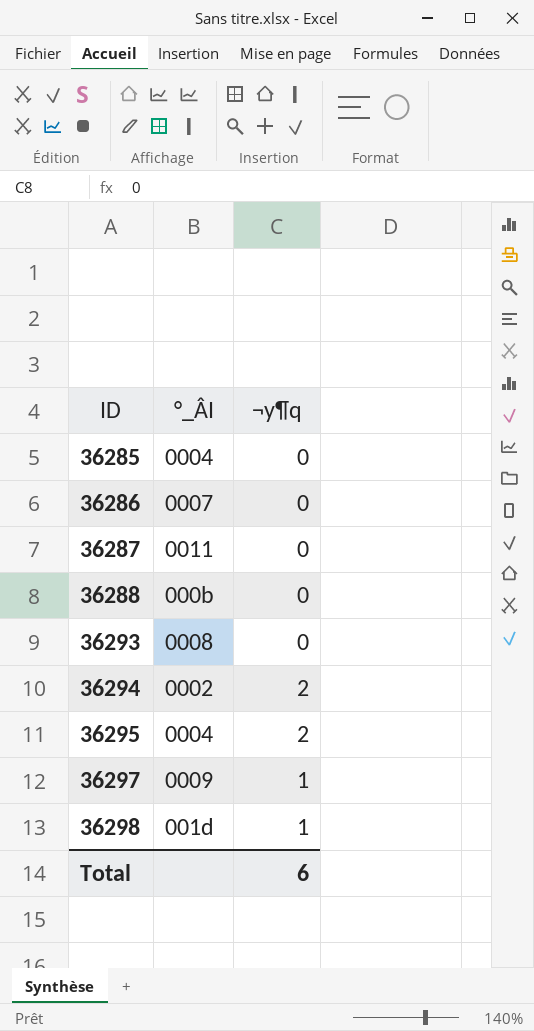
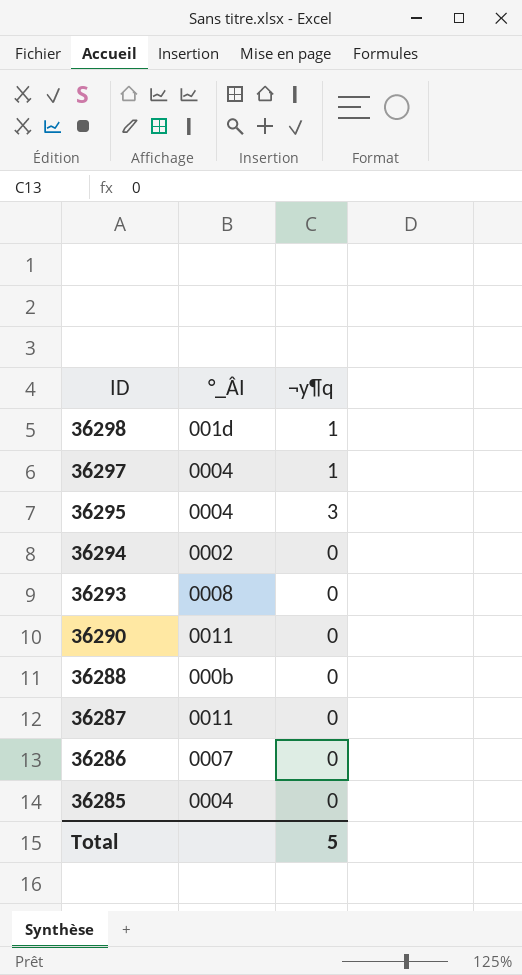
row order: ID ascending -> ID descending
36297 | °_ÂI: 0009 -> 0004
36295 | ¬y¶q: 2 -> 3
36294 | ¬y¶q: 2 -> 0
row 36290: none -> 0011 | 0
Total | ¬y¶q: 6 -> 5

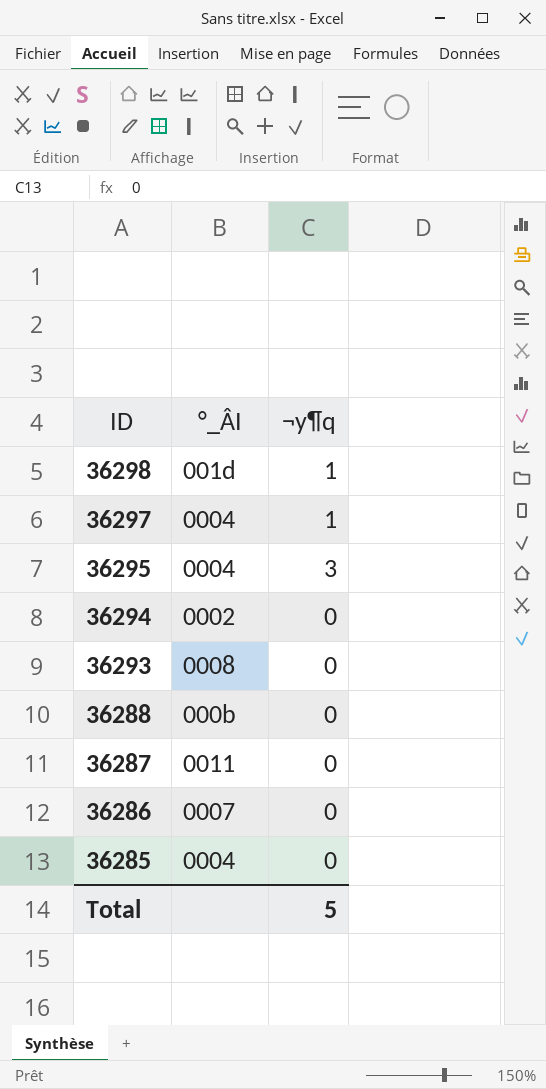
row 36290: 0011 | 0 -> none

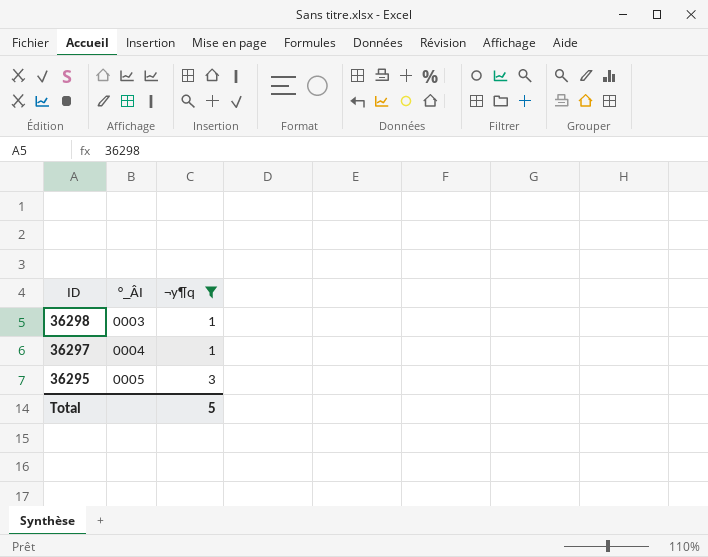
filter: none -> ¬y¶q != 0
36298 | °_ÂI: 001d -> 0003
36295 | °_ÂI: 0004 -> 0005

